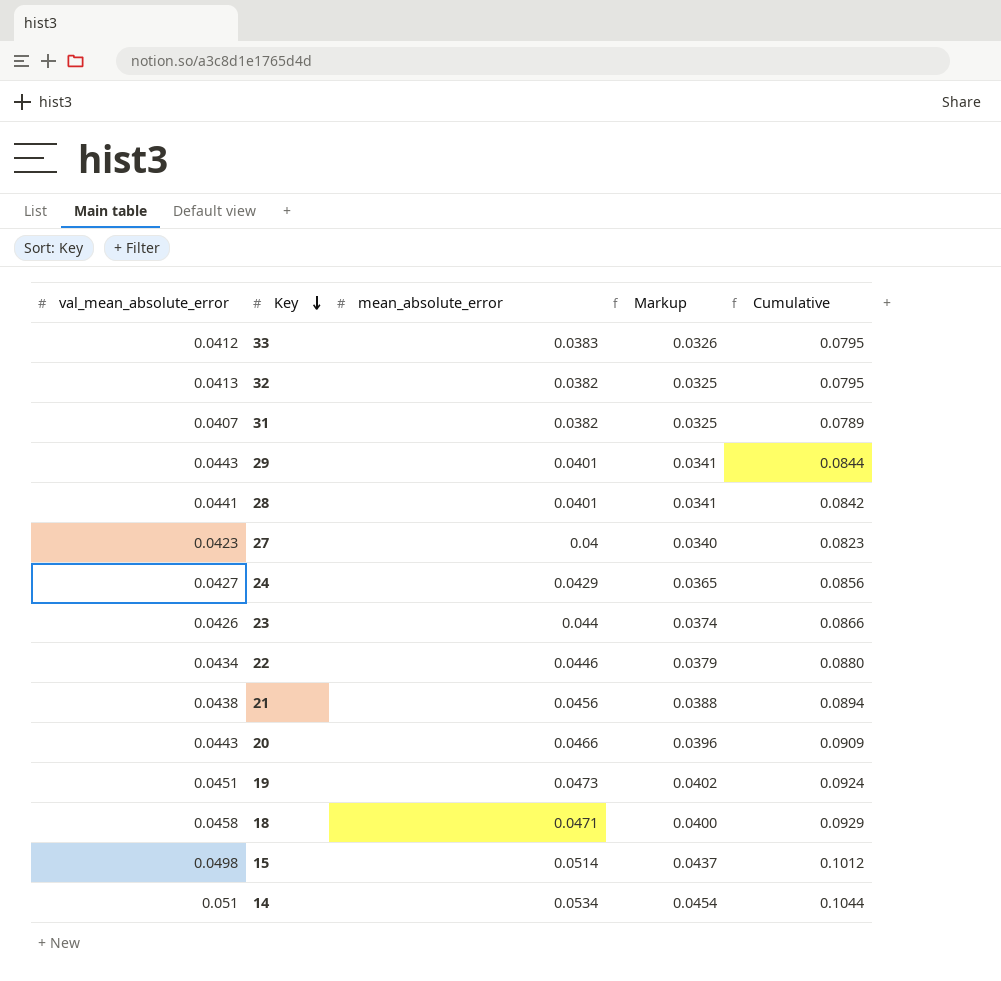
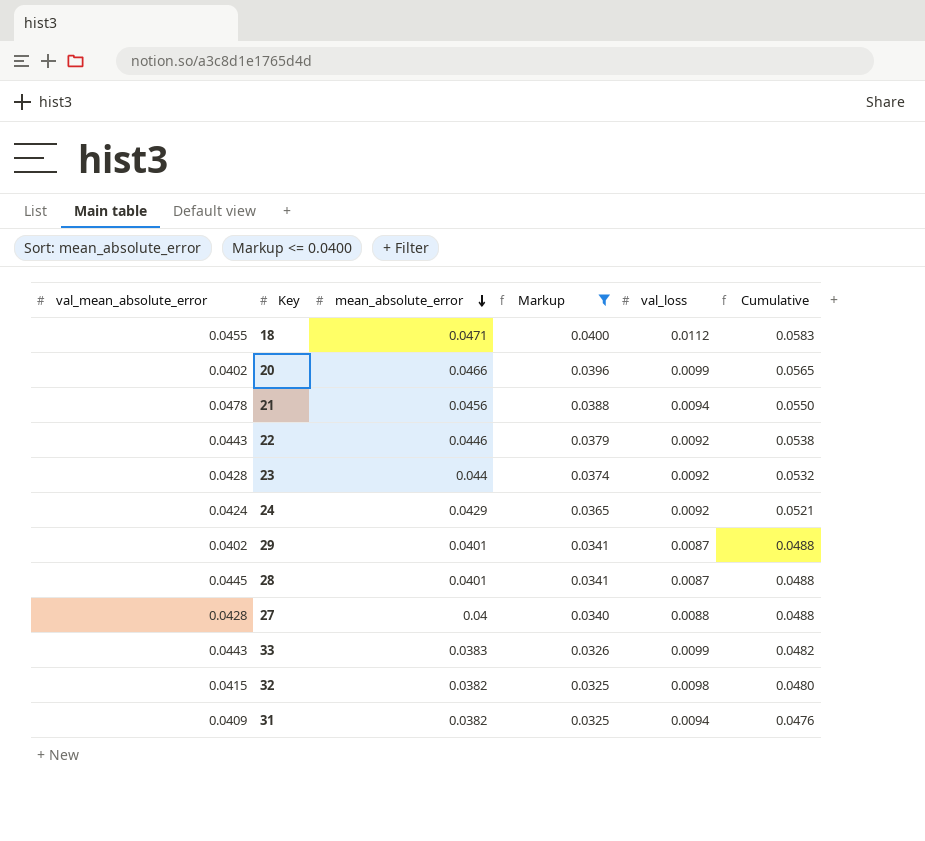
filter: none -> Markup <= 0.0400
row order: Key descending -> mean_absolute_error descending
column val_loss | position: none -> 5
column Cumulative | formula: [val_mean_absolute_error] + [mean_absolute_error] -> [mean_absolute_error] + [val_loss]
18 | val_mean_absolute_error: 0.0458 -> 0.0455
20 | val_mean_absolute_error: 0.0443 -> 0.0402
21 | val_mean_absolute_error: 0.0438 -> 0.0478
22 | val_mean_absolute_error: 0.0434 -> 0.0443
23 | val_mean_absolute_error: 0.0426 -> 0.0428
24 | val_mean_absolute_error: 0.0427 -> 0.0424
29 | val_mean_absolute_error: 0.0443 -> 0.0402
28 | val_mean_absolute_error: 0.0441 -> 0.0445
27 | val_mean_absolute_error: 0.0423 -> 0.0428
33 | val_mean_absolute_error: 0.0412 -> 0.0443
32 | val_mean_absolute_error: 0.0413 -> 0.0415
31 | val_mean_absolute_error: 0.0407 -> 0.0409

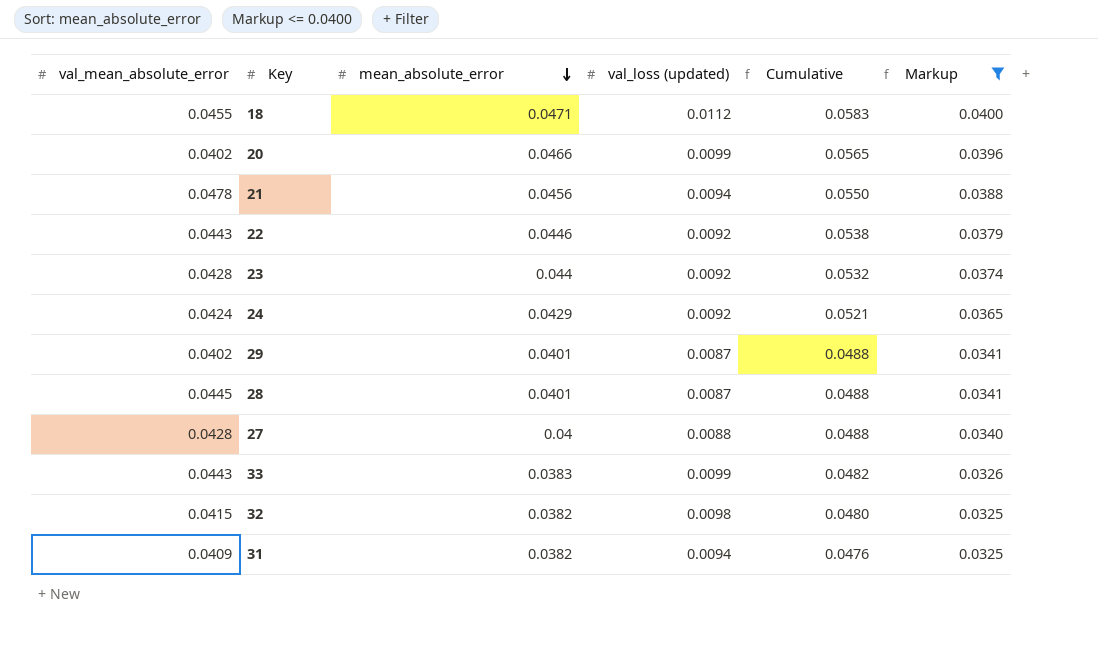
column name: val_loss -> val_loss (updated)
column Markup | position: 4 -> 6

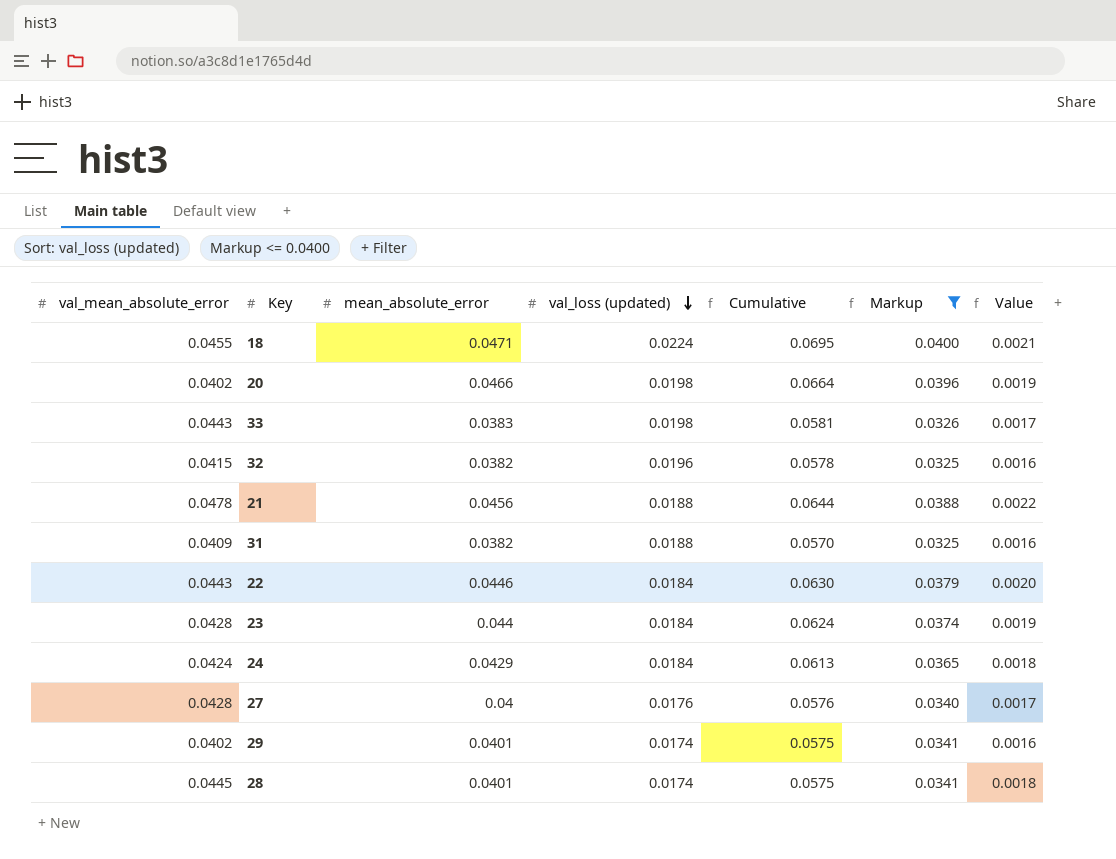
row order: mean_absolute_error descending -> val_loss (updated) descending
column Value | formula: none -> [val_mean_absolute_error] * [mean_absolute_error]
18 | val_loss (updated): 0.0112 -> 0.0224
18 | Cumulative: 0.0583 -> 0.0695
20 | val_loss (updated): 0.0099 -> 0.0198
20 | Cumulative: 0.0565 -> 0.0664
33 | val_loss (updated): 0.0099 -> 0.0198
33 | Cumulative: 0.0482 -> 0.0581
32 | val_loss (updated): 0.0098 -> 0.0196
32 | Cumulative: 0.0480 -> 0.0578
21 | val_loss (updated): 0.0094 -> 0.0188
21 | Cumulative: 0.0550 -> 0.0644
31 | val_loss (updated): 0.0094 -> 0.0188
31 | Cumulative: 0.0476 -> 0.0570
22 | val_loss (updated): 0.0092 -> 0.0184
22 | Cumulative: 0.0538 -> 0.0630
23 | val_loss (updated): 0.0092 -> 0.0184
23 | Cumulative: 0.0532 -> 0.0624
24 | val_loss (updated): 0.0092 -> 0.0184
24 | Cumulative: 0.0521 -> 0.0613
27 | val_loss (updated): 0.0088 -> 0.0176
27 | Cumulative: 0.0488 -> 0.0576
29 | val_loss (updated): 0.0087 -> 0.0174
29 | Cumulative: 0.0488 -> 0.0575
28 | val_loss (updated): 0.0087 -> 0.0174
28 | Cumulative: 0.0488 -> 0.0575

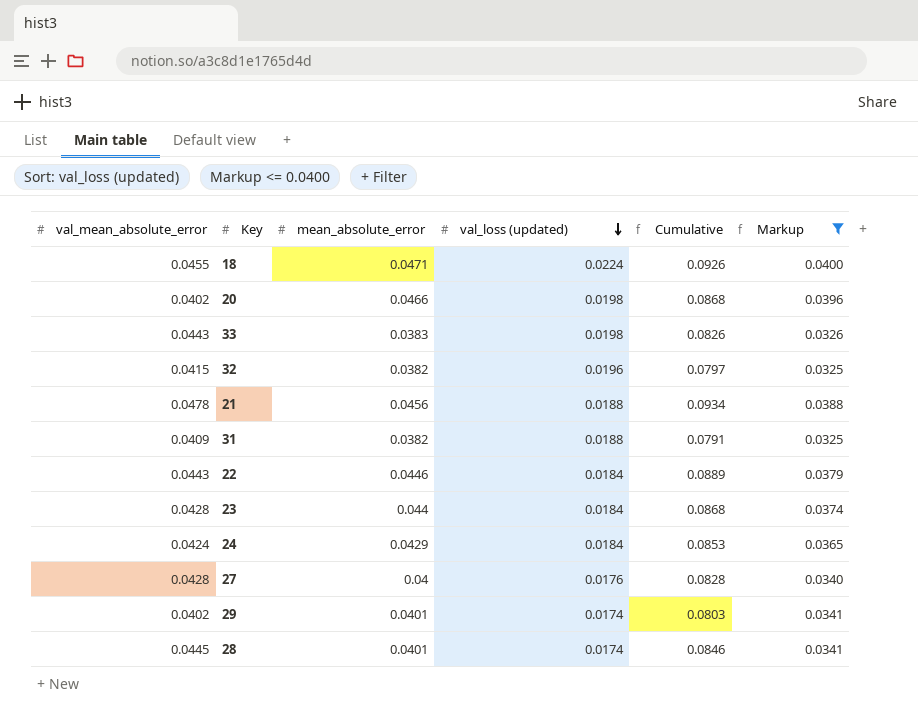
column Value | formula: [val_mean_absolute_error] * [mean_absolute_error] -> none
column Cumulative | formula: [mean_absolute_error] + [val_loss (updated)] -> [val_mean_absolute_error] + [mean_absolute_error]

